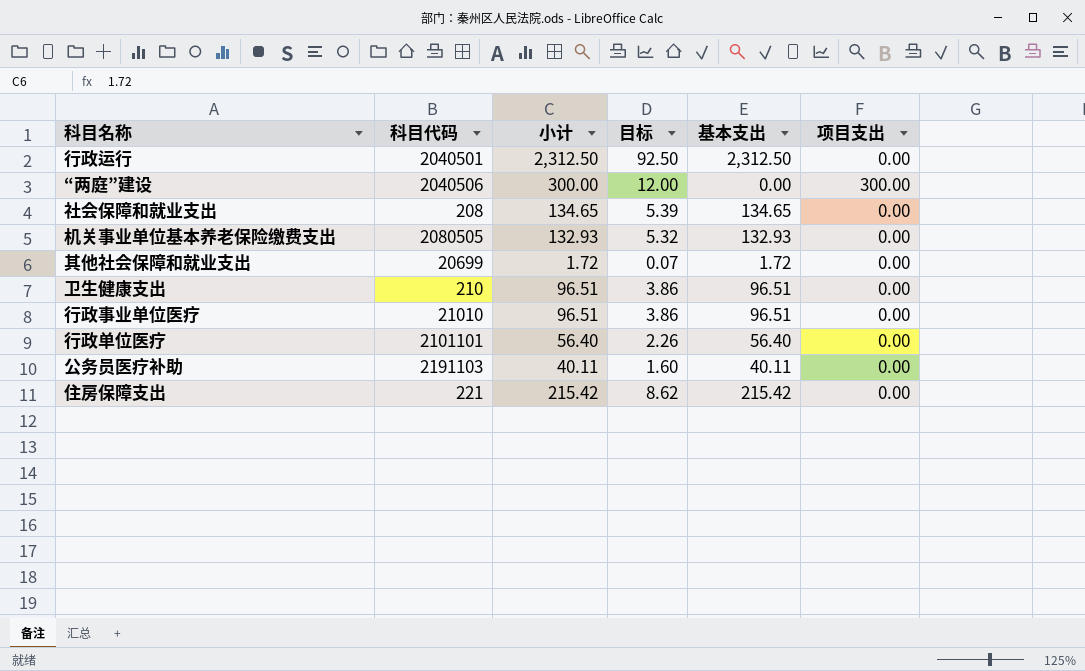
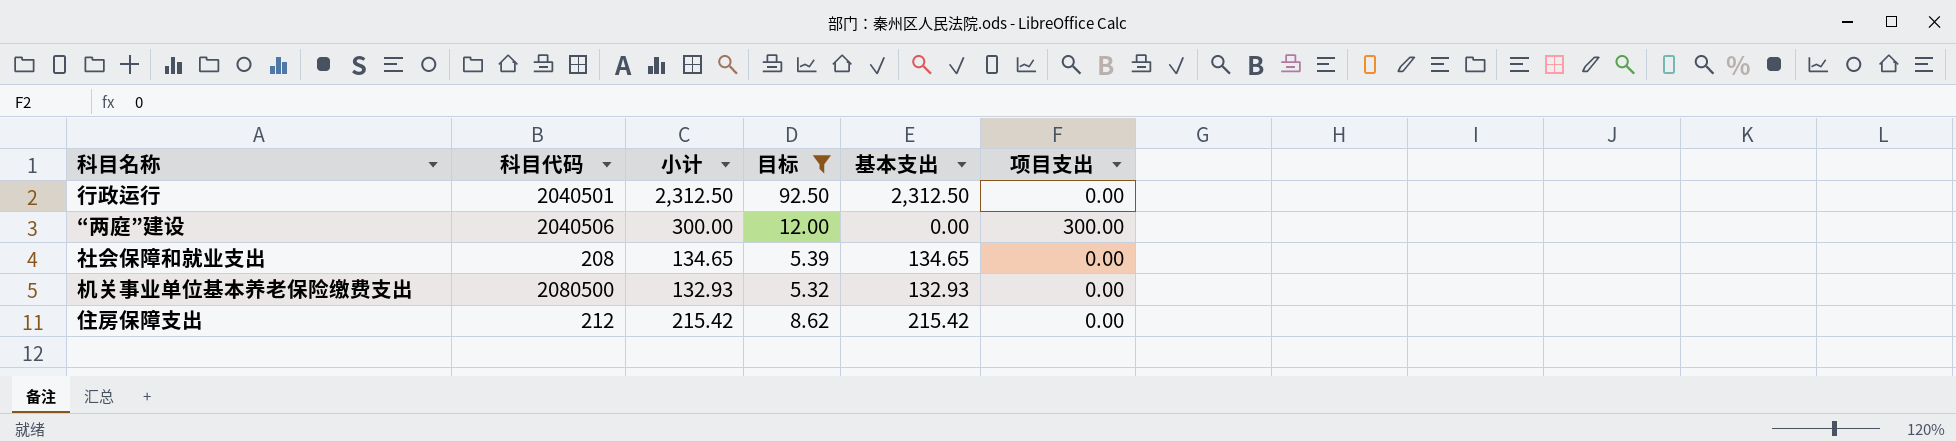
filter: none -> 目标 >= 5.32
机关事业单位基本养老保险缴费支出 | 科目代码: 2080505 -> 2080500
住房保障支出 | 科目代码: 221 -> 212

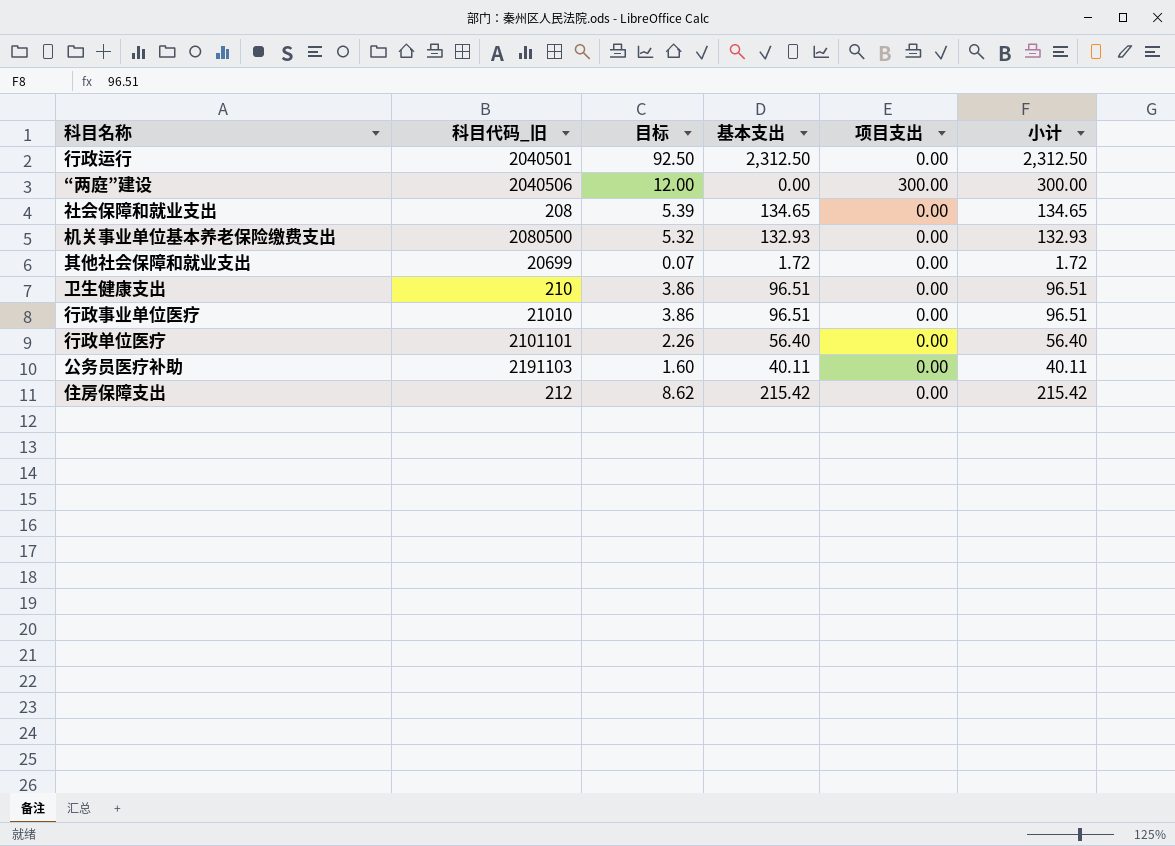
filter: 目标 >= 5.32 -> none
column name: 科目代码 -> 科目代码_旧
column 小计 | position: 3 -> 6

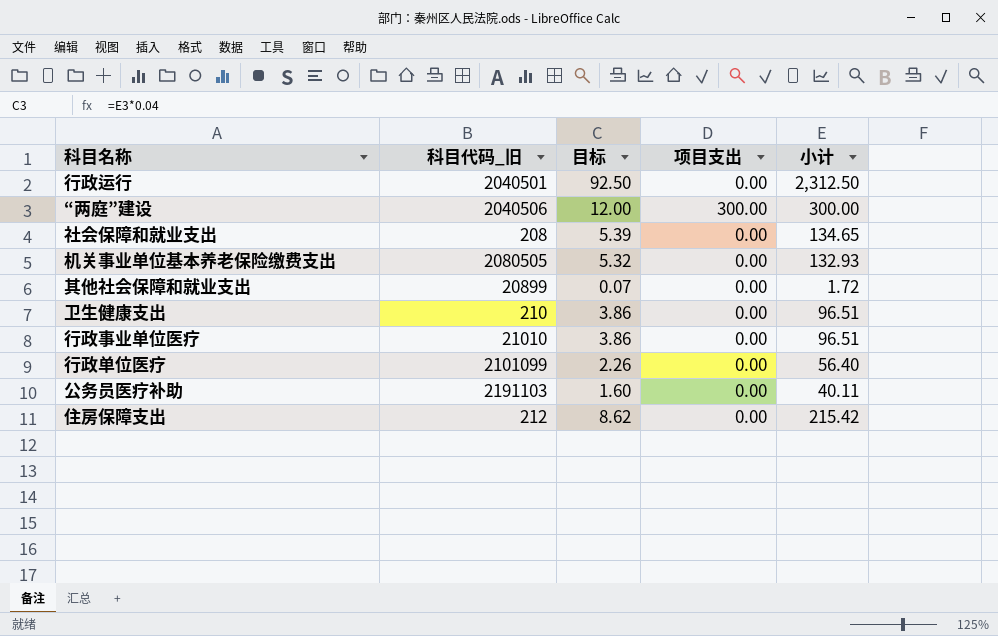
column 基本支出 | formula: [小计] - [项目支出] -> none
机关事业单位基本养老保险缴费支出 | 科目代码_旧: 2080500 -> 2080505
其他社会保障和就业支出 | 科目代码_旧: 20699 -> 20899
行政单位医疗 | 科目代码_旧: 2101101 -> 2101099

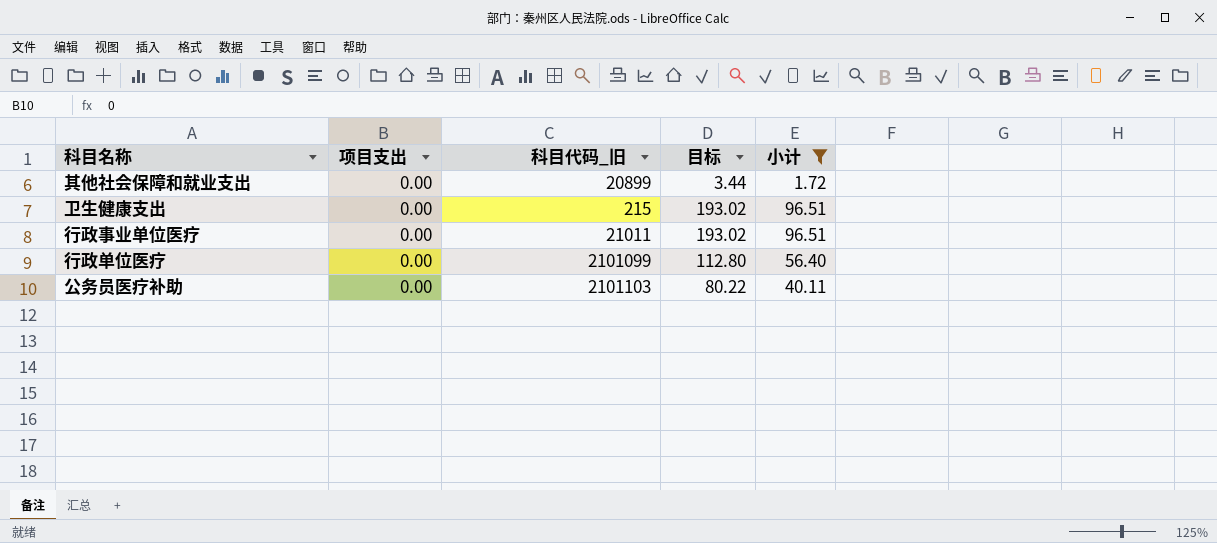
filter: none -> 小计 <= 96.51
column 项目支出 | position: 4 -> 2
column 目标 | formula: [小计] * 0.04 -> [小计] * 2
卫生健康支出 | 科目代码_旧: 210 -> 215
行政事业单位医疗 | 科目代码_旧: 21010 -> 21011
公务员医疗补助 | 科目代码_旧: 2191103 -> 2101103

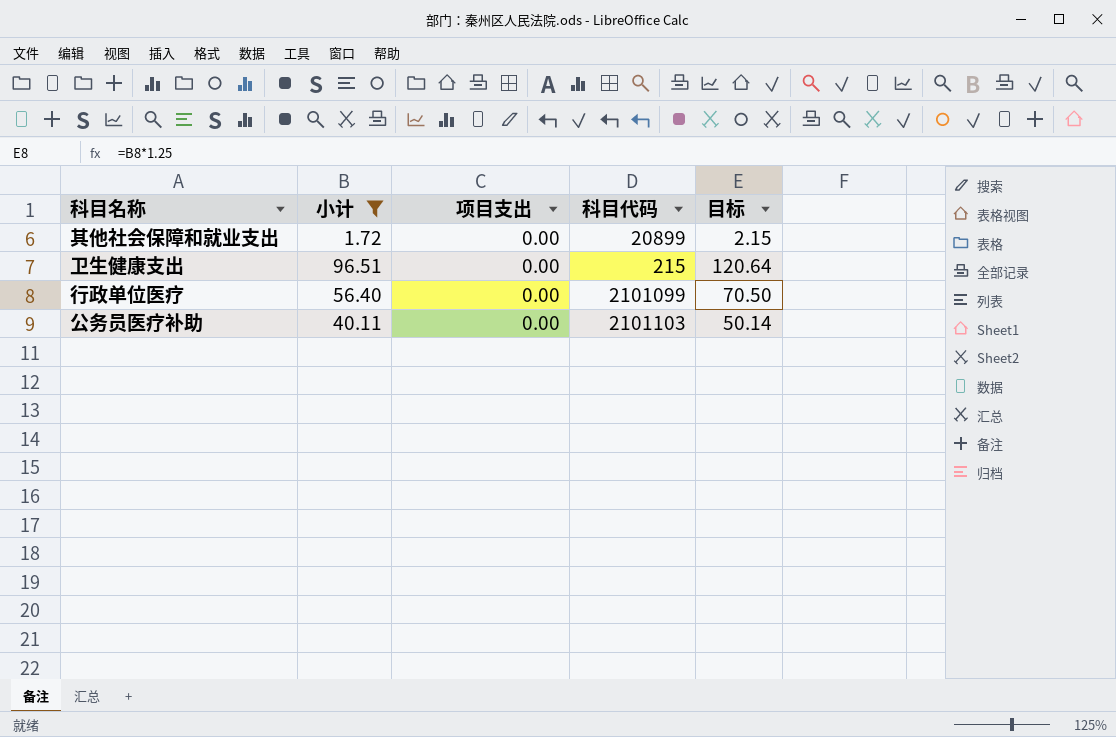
column 小计 | position: 5 -> 2
column name: 科目代码_旧 -> 科目代码
column 目标 | formula: [小计] * 2 -> [小计] * 1.25
row 行政事业单位医疗: 0.00 | 21011 | 193.02 | 96.51 -> none

